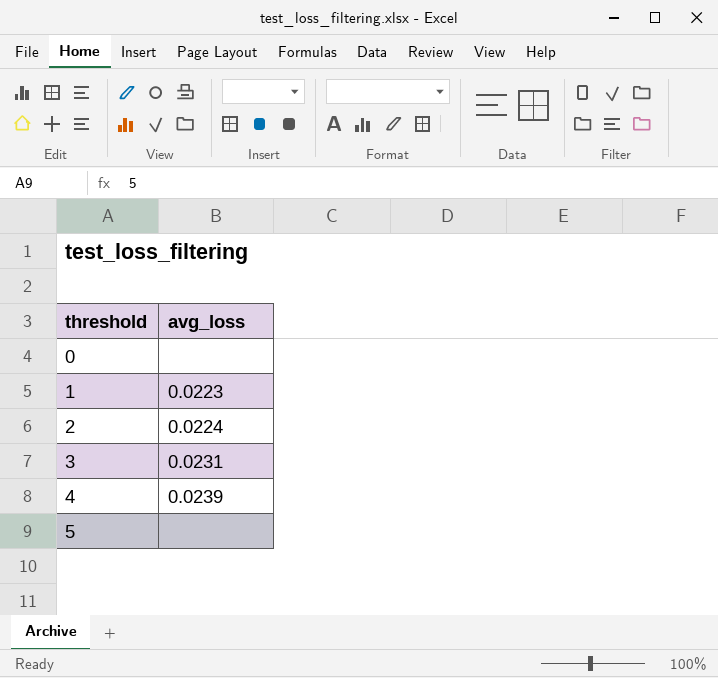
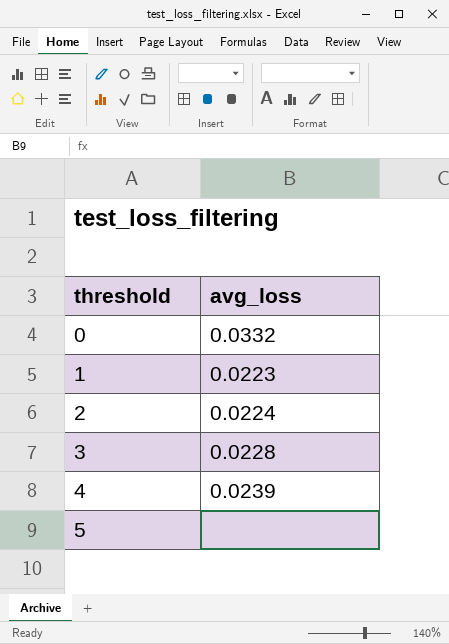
0 | avg_loss: none -> 0.0332
3 | avg_loss: 0.0231 -> 0.0228

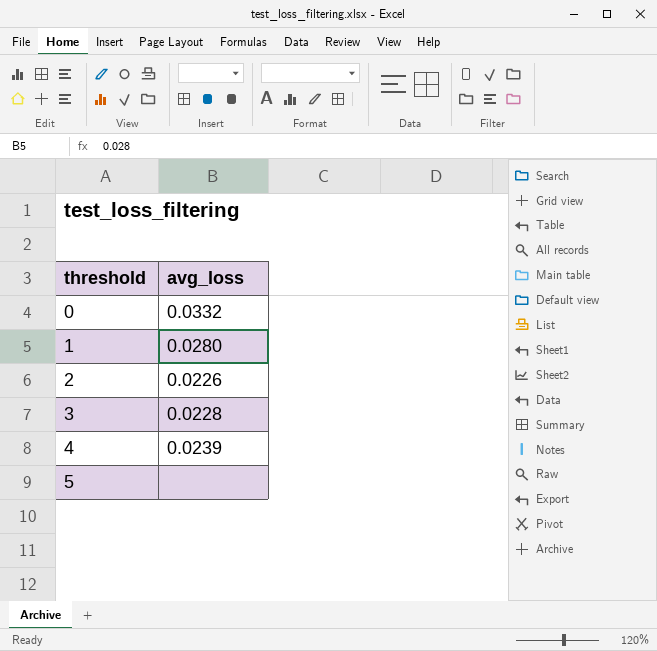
1 | avg_loss: 0.0223 -> 0.0280
2 | avg_loss: 0.0224 -> 0.0226

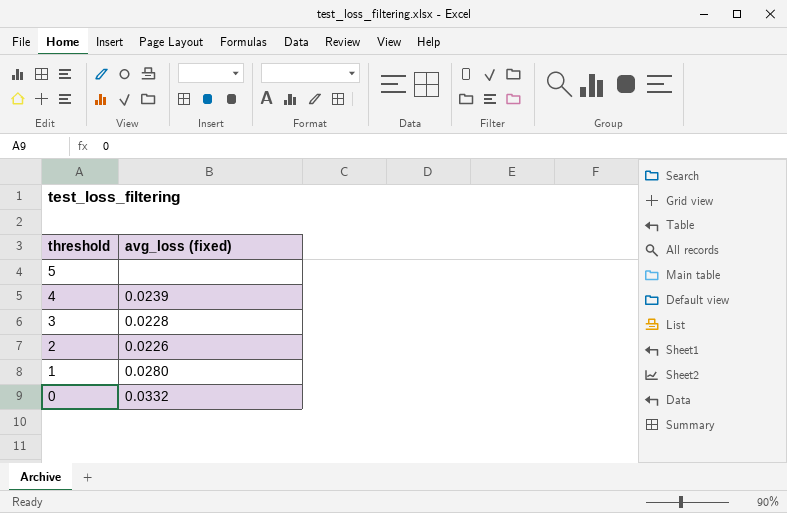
row order: threshold ascending -> threshold descending
column name: avg_loss -> avg_loss (fixed)

